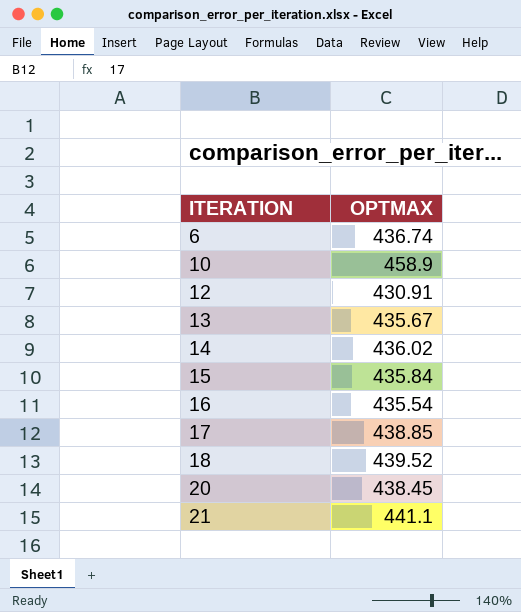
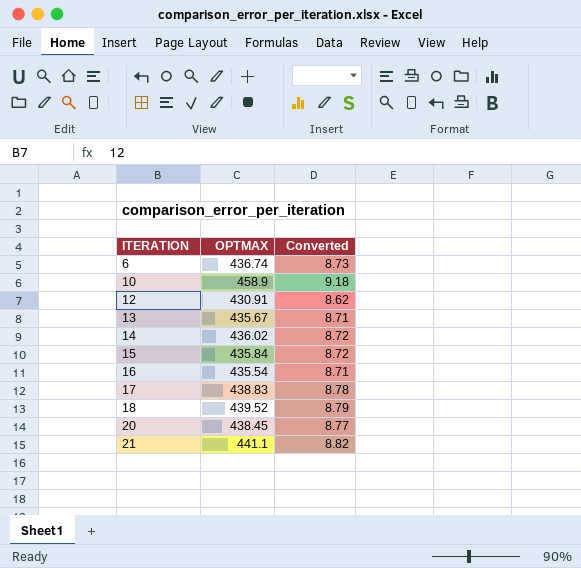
column Converted | formula: none -> [OPTMAX] * 0.02
17 | OPTMAX: 438.85 -> 438.83

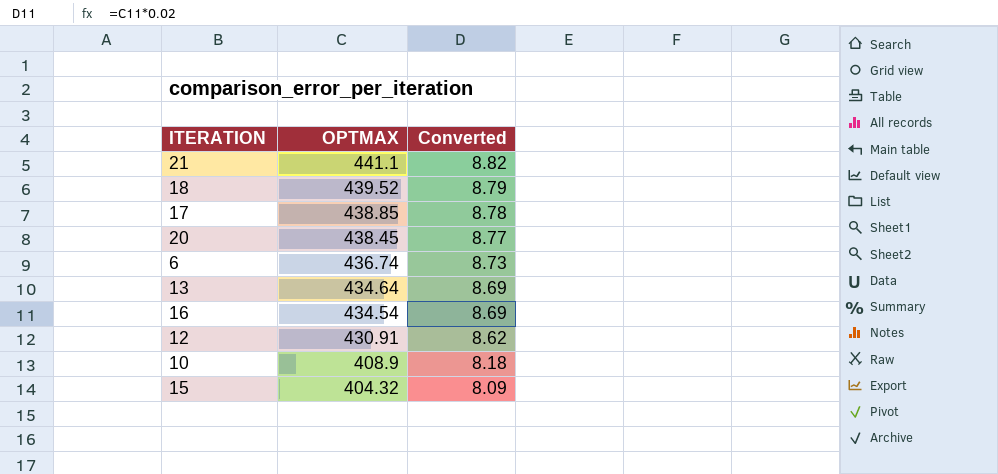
row order: ITERATION ascending -> OPTMAX descending
row 14: 436.02 | 8.72 -> none
17 | OPTMAX: 438.83 -> 438.85
13 | OPTMAX: 435.67 -> 434.64
13 | Converted: 8.71 -> 8.69
16 | OPTMAX: 435.54 -> 434.54
16 | Converted: 8.71 -> 8.69
10 | OPTMAX: 458.9 -> 408.9
10 | Converted: 9.18 -> 8.18
15 | OPTMAX: 435.84 -> 404.32
15 | Converted: 8.72 -> 8.09

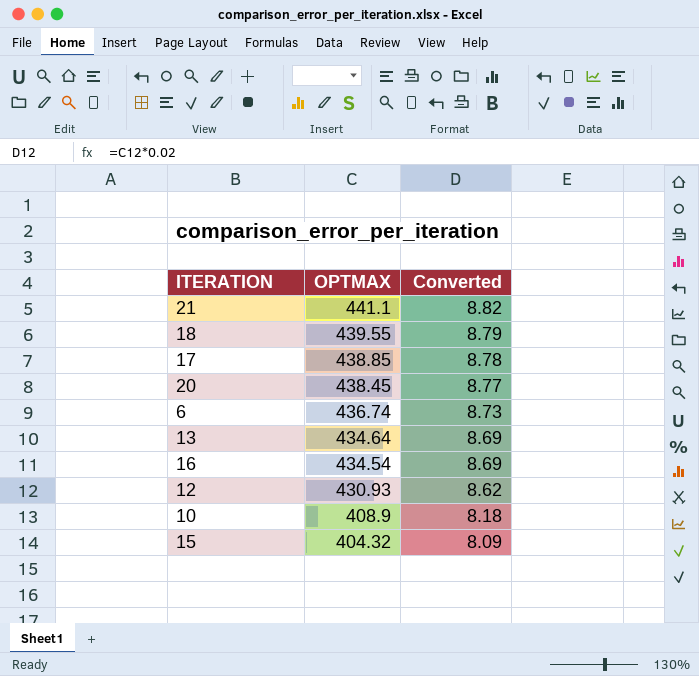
18 | OPTMAX: 439.52 -> 439.55
12 | OPTMAX: 430.91 -> 430.93

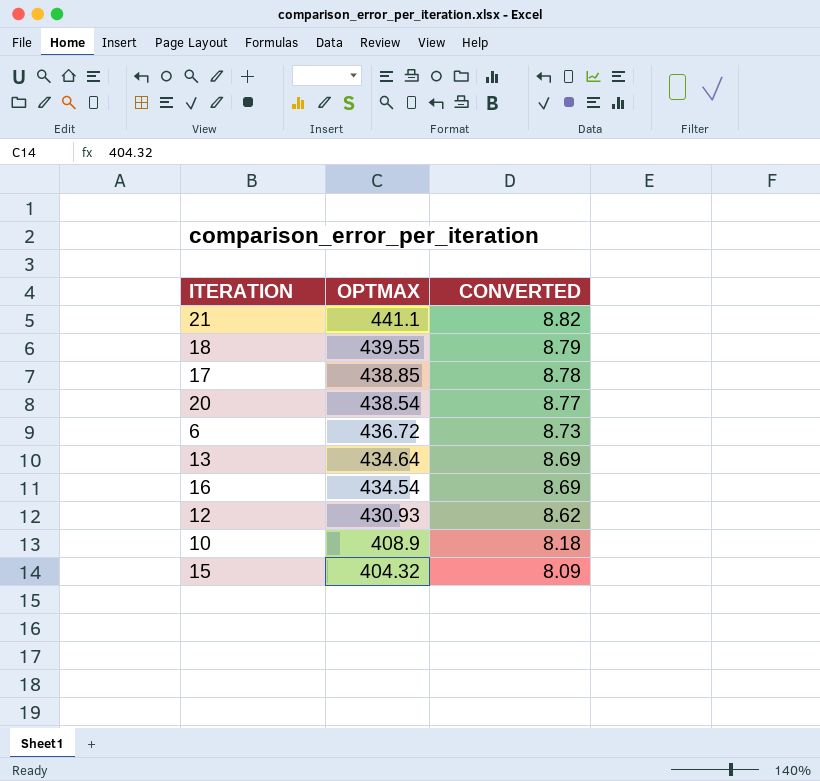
column name: Converted -> CONVERTED
20 | OPTMAX: 438.45 -> 438.54
6 | OPTMAX: 436.74 -> 436.72

